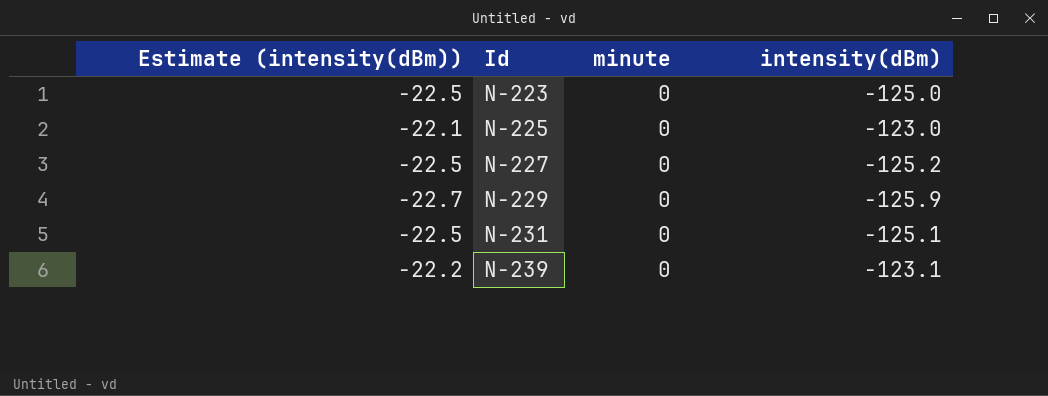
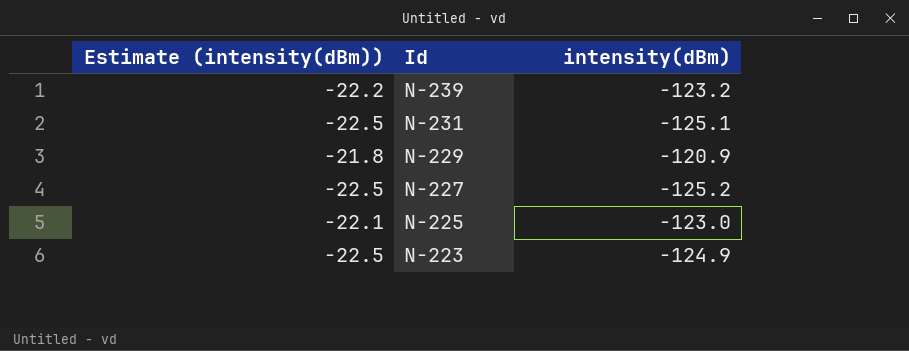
row order: Id ascending -> Id descending
column minute | position: 3 -> none
N-239 | intensity(dBm): -123.1 -> -123.2
N-229 | Estimate (intensity(dBm)): -22.7 -> -21.8
N-229 | intensity(dBm): -125.9 -> -120.9
N-223 | intensity(dBm): -125.0 -> -124.9

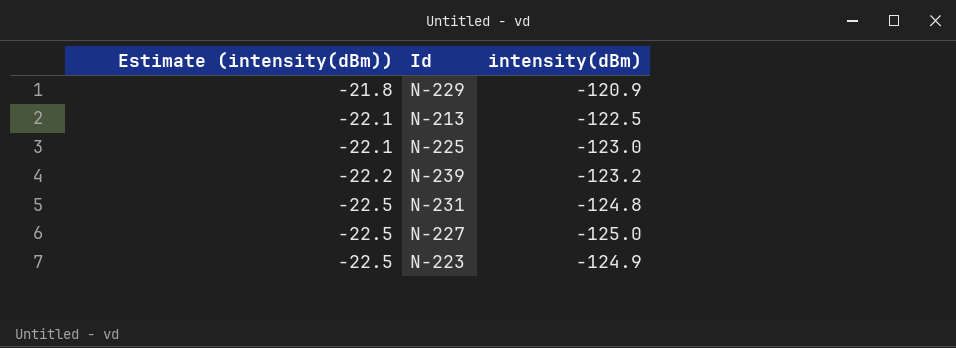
row order: Id descending -> Estimate (intensity(dBm)) descending
row N-213: none -> -22.1 | -122.5
N-231 | intensity(dBm): -125.1 -> -124.8
N-227 | intensity(dBm): -125.2 -> -125.0

